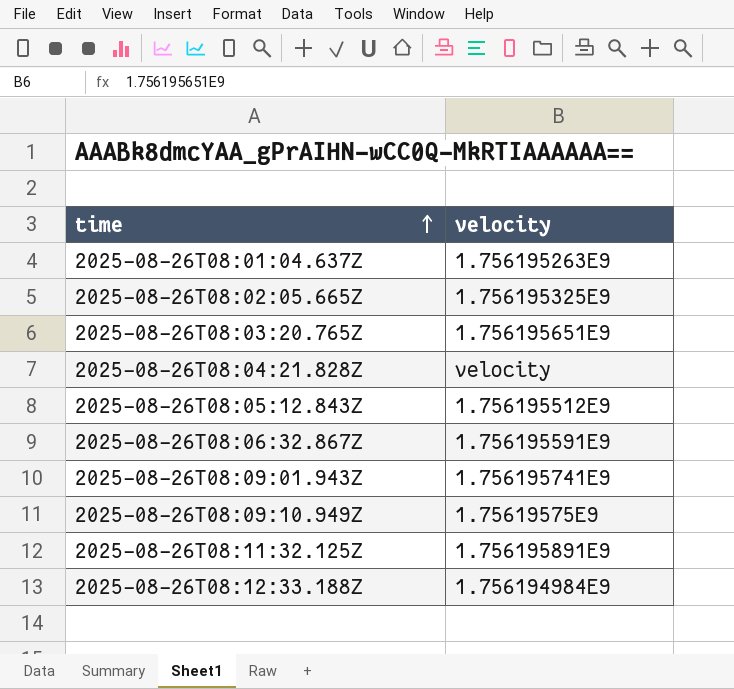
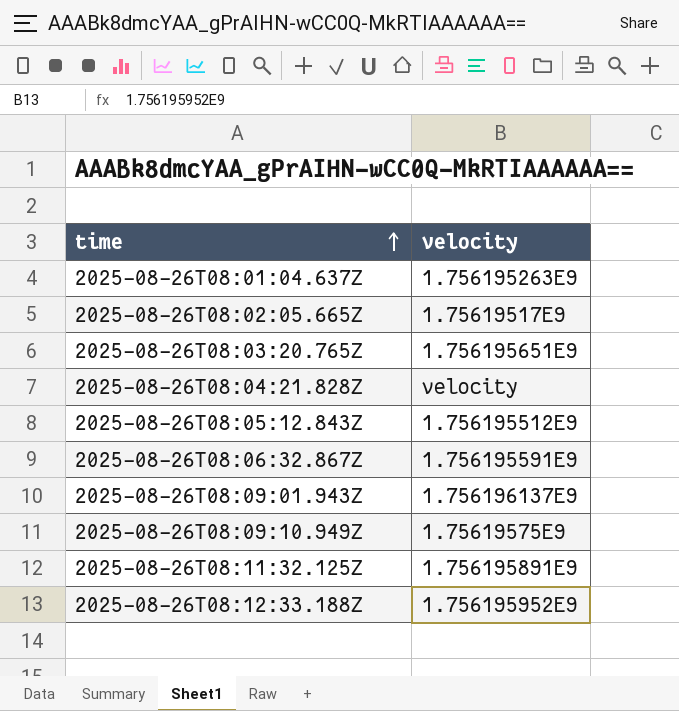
2025-08-26T08:02:05.665Z | velocity: 1.756195325E9 -> 1.75619517E9
2025-08-26T08:09:01.943Z | velocity: 1.756195741E9 -> 1.756196137E9
2025-08-26T08:12:33.188Z | velocity: 1.756194984E9 -> 1.756195952E9

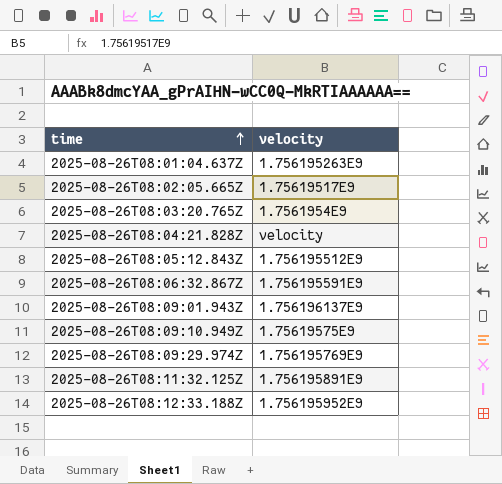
2025-08-26T08:03:20.765Z | velocity: 1.756195651E9 -> 1.7561954E9
row 2025-08-26T08:09:29.974Z: none -> 1.756195769E9

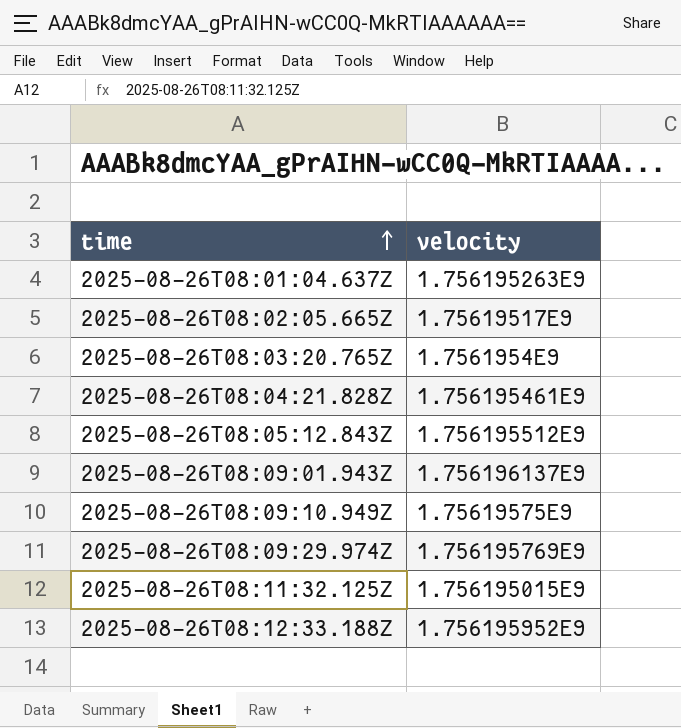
row 2025-08-26T08:06:32.867Z: 1.756195591E9 -> none
2025-08-26T08:04:21.828Z | velocity: velocity -> 1.756195461E9
2025-08-26T08:11:32.125Z | velocity: 1.756195891E9 -> 1.756195015E9

